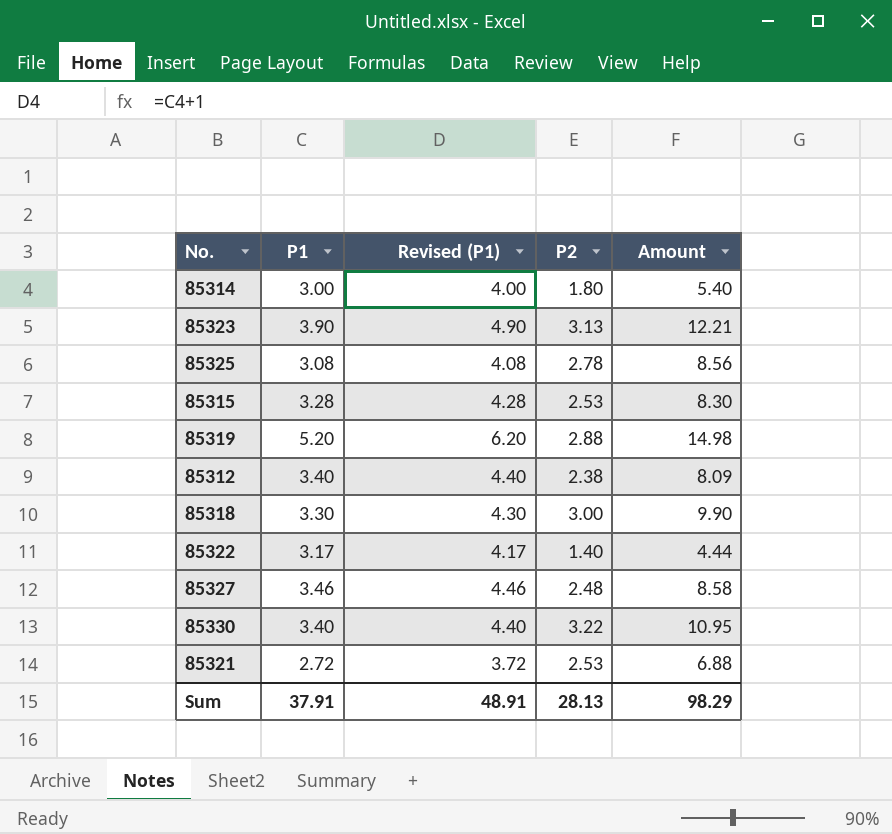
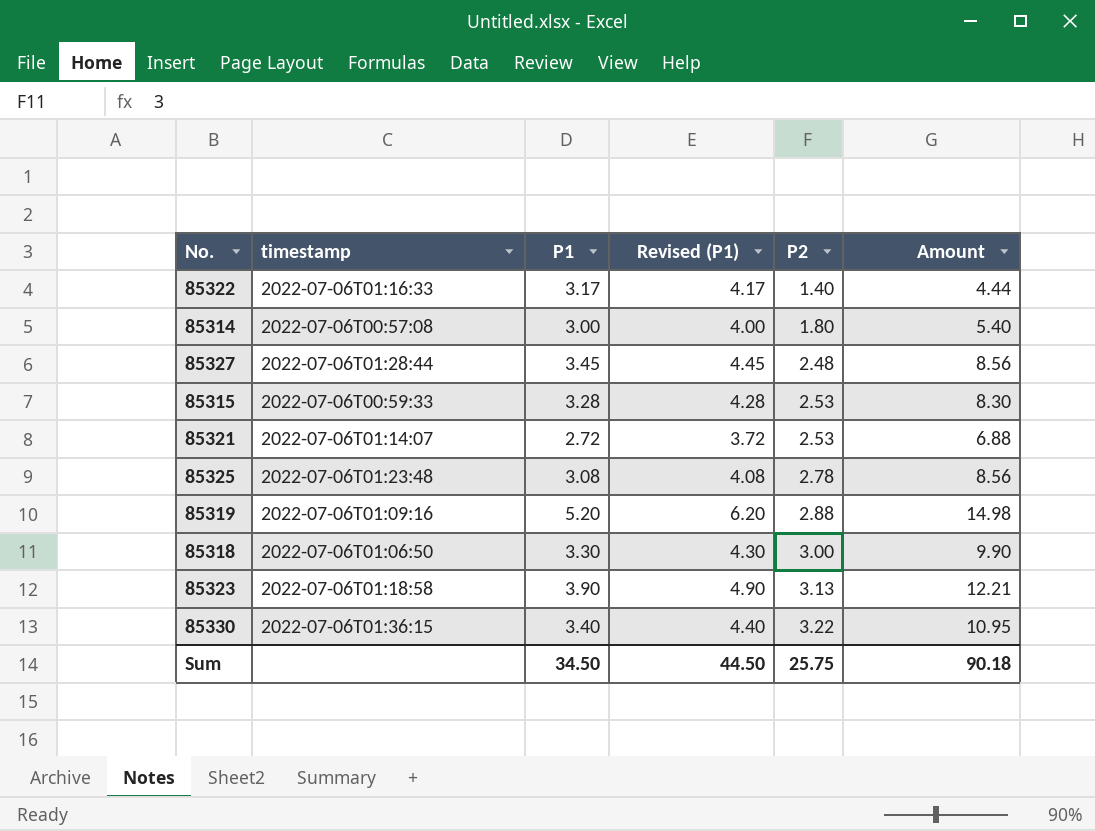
row order: none -> P2 ascending
column timestamp | position: none -> 2
row 85312: 3.40 | 4.40 | 2.38 | 8.09 -> none
85327 | P1: 3.46 -> 3.45
85327 | Revised (P1): 4.46 -> 4.45
85327 | Amount: 8.58 -> 8.56
Sum | P1: 37.91 -> 34.50
Sum | Revised (P1): 48.91 -> 44.50
Sum | P2: 28.13 -> 25.75
Sum | Amount: 98.29 -> 90.18

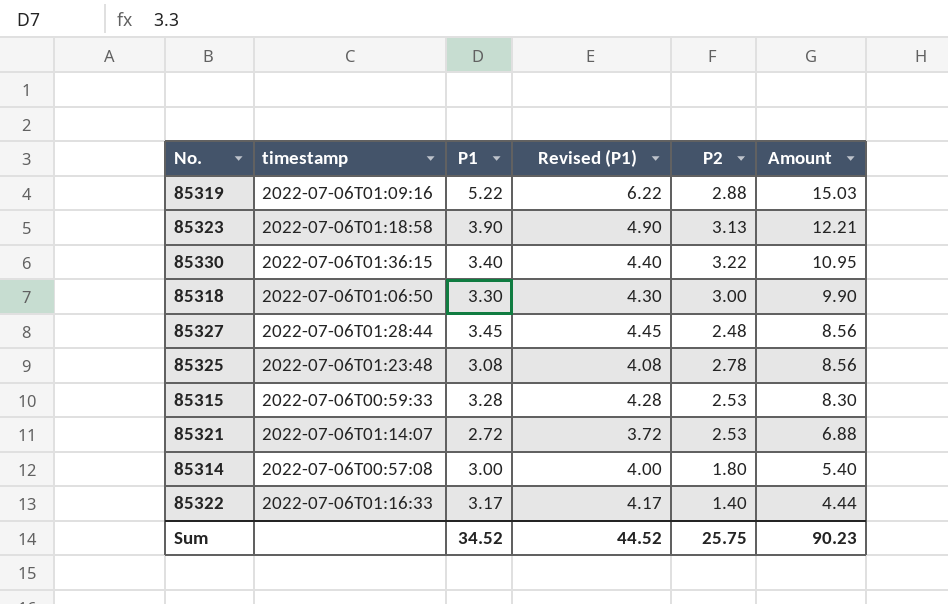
row order: P2 ascending -> Amount descending
85319 | P1: 5.20 -> 5.22
85319 | Revised (P1): 6.20 -> 6.22
85319 | Amount: 14.98 -> 15.03
Sum | P1: 34.50 -> 34.52
Sum | Revised (P1): 44.50 -> 44.52
Sum | Amount: 90.18 -> 90.23

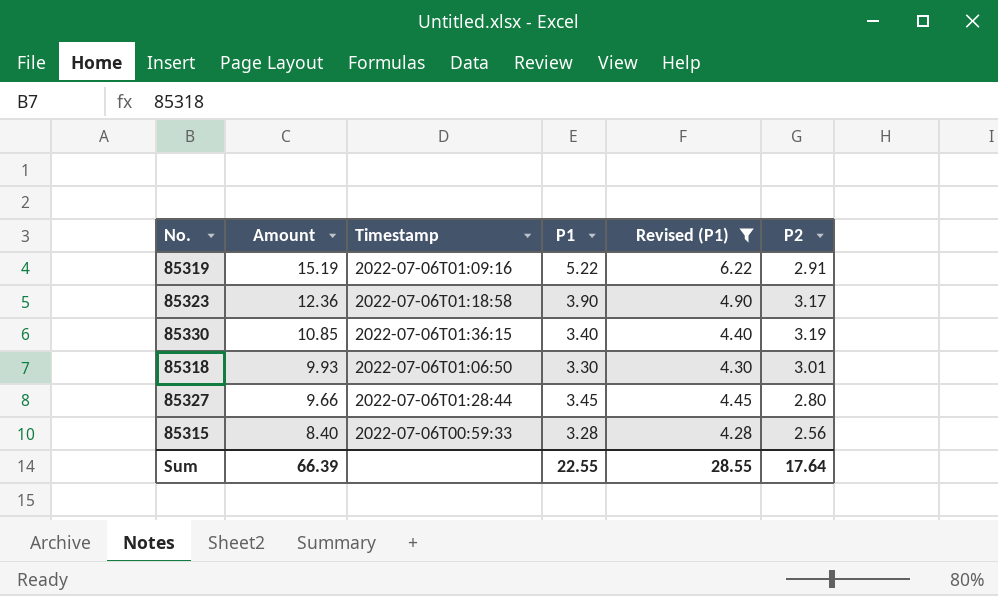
filter: none -> Revised (P1) >= 4.28
column Amount | position: 6 -> 2
column name: timestamp -> Timestamp
85319 | Amount: 15.03 -> 15.19
85319 | P2: 2.88 -> 2.91
85323 | Amount: 12.21 -> 12.36
85323 | P2: 3.13 -> 3.17
85330 | Amount: 10.95 -> 10.85
85330 | P2: 3.22 -> 3.19
85318 | Amount: 9.90 -> 9.93
85318 | P2: 3.00 -> 3.01
85327 | Amount: 8.56 -> 9.66
85327 | P2: 2.48 -> 2.80
85315 | Amount: 8.30 -> 8.40
85315 | P2: 2.53 -> 2.56
Sum | Amount: 90.23 -> 66.39
Sum | P1: 34.52 -> 22.55
Sum | Revised (P1): 44.52 -> 28.55
Sum | P2: 25.75 -> 17.64

